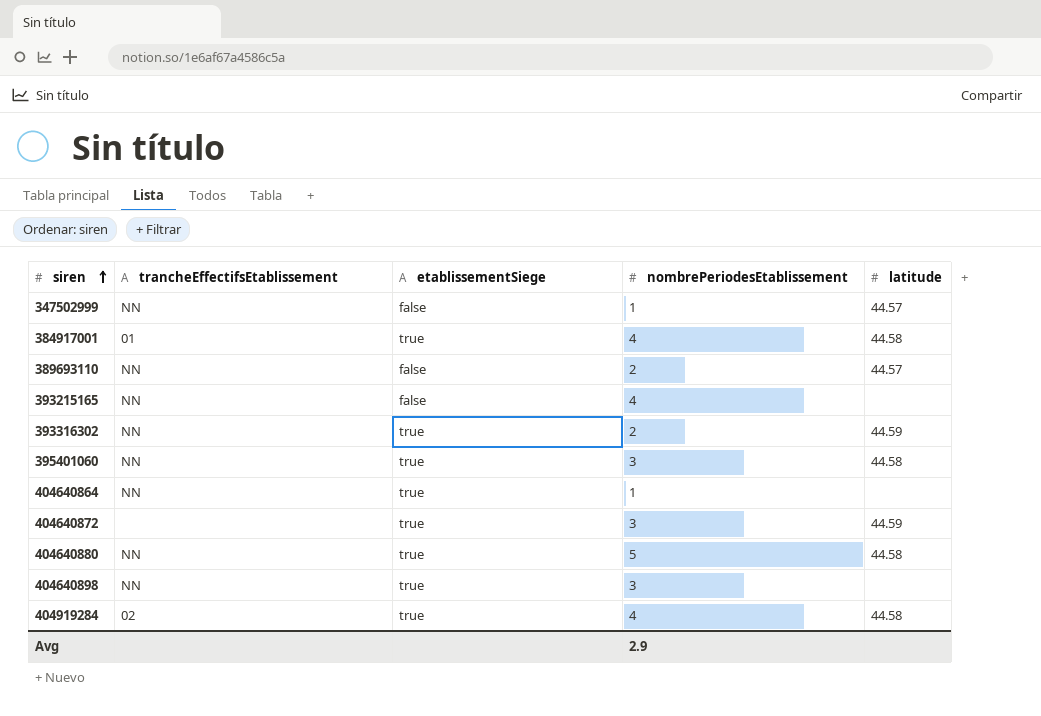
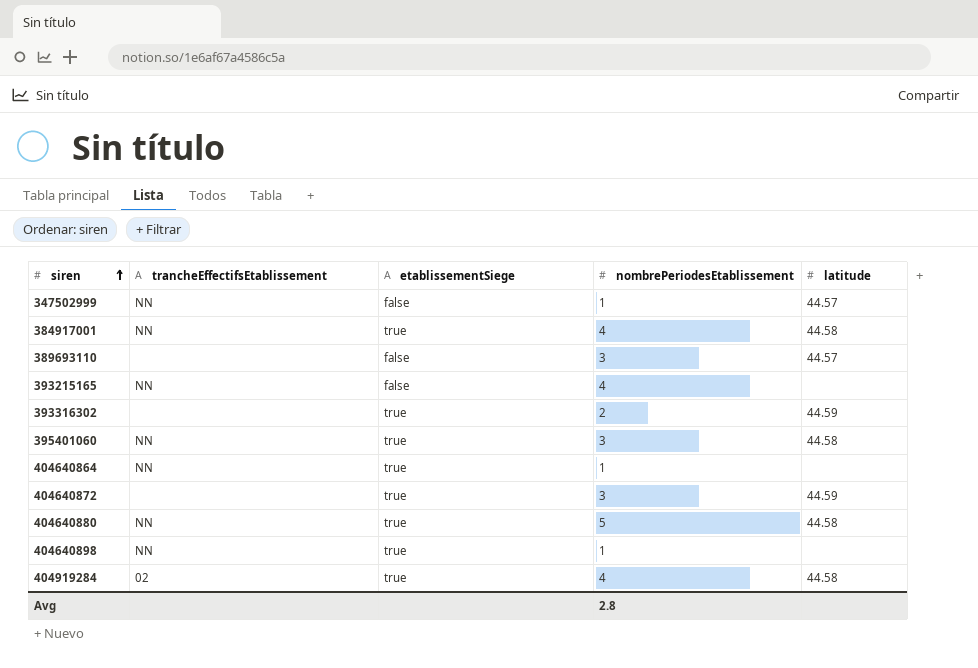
384917001 | trancheEffectifsEtablissement: 01 -> NN
389693110 | trancheEffectifsEtablissement: NN -> none
389693110 | nombrePeriodesEtablissement: 2 -> 3
393316302 | trancheEffectifsEtablissement: NN -> none
404640898 | nombrePeriodesEtablissement: 3 -> 1
Avg | nombrePeriodesEtablissement: 2.9 -> 2.8

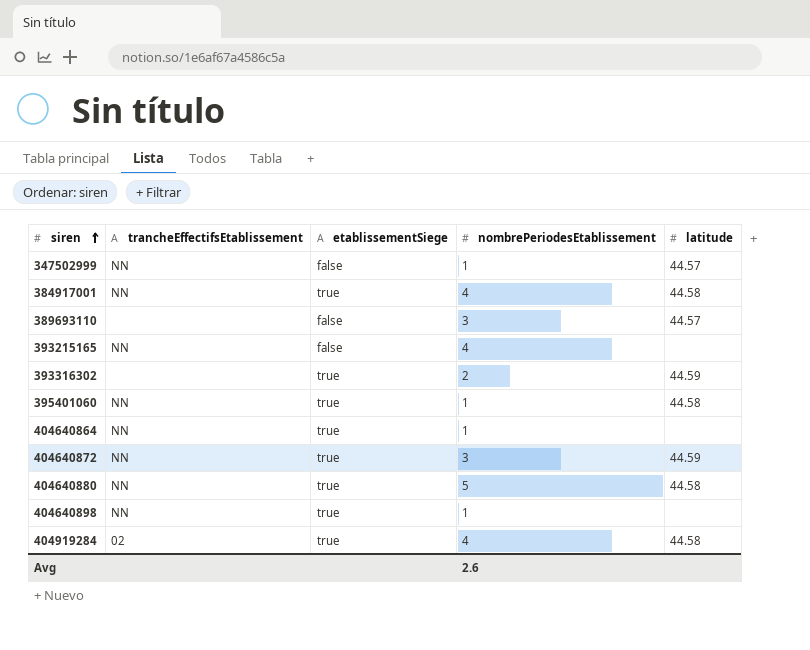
395401060 | nombrePeriodesEtablissement: 3 -> 1
404640872 | trancheEffectifsEtablissement: none -> NN
Avg | nombrePeriodesEtablissement: 2.8 -> 2.6

